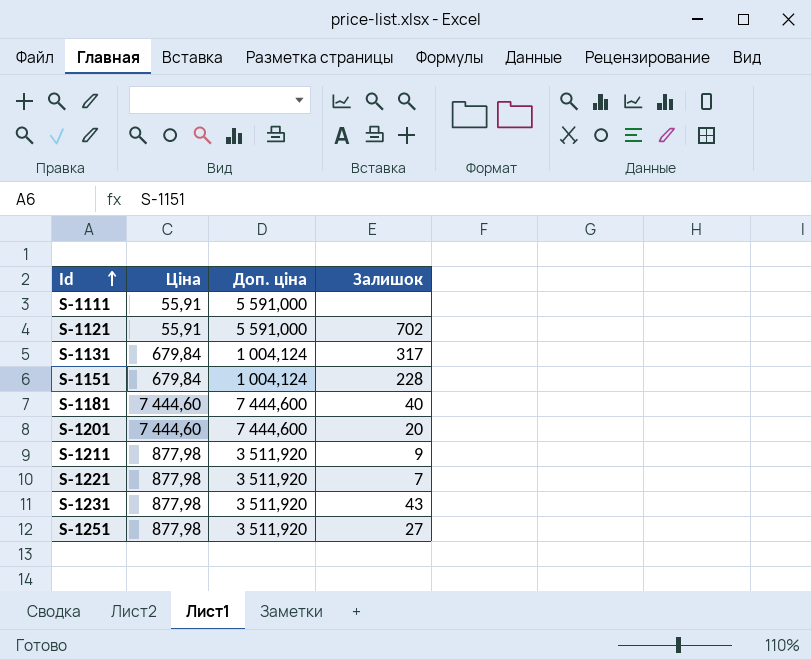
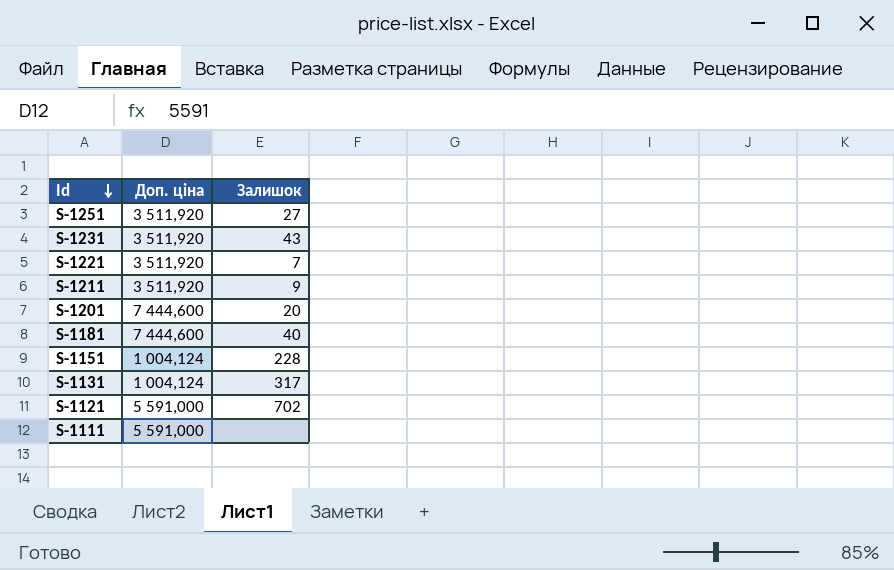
row order: Id ascending -> Id descending
column Ціна | position: 2 -> none

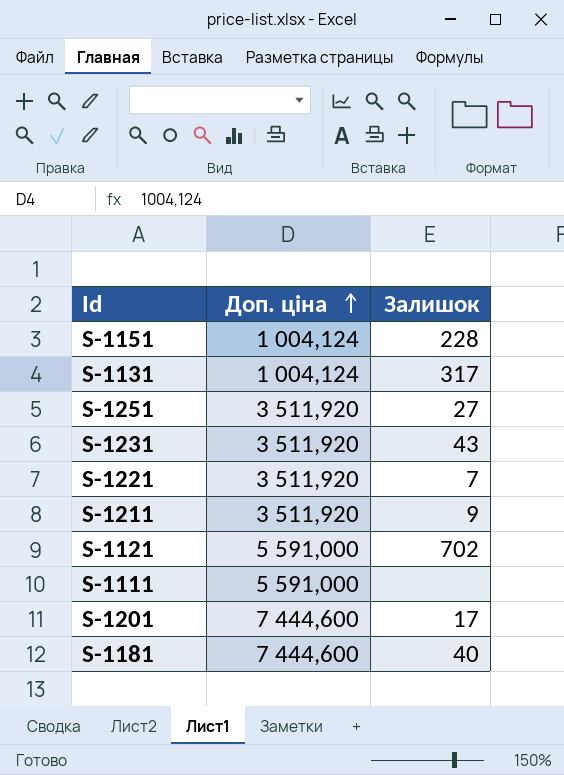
row order: Id descending -> Доп. ціна ascending
S-1201 | Залишок: 20 -> 17

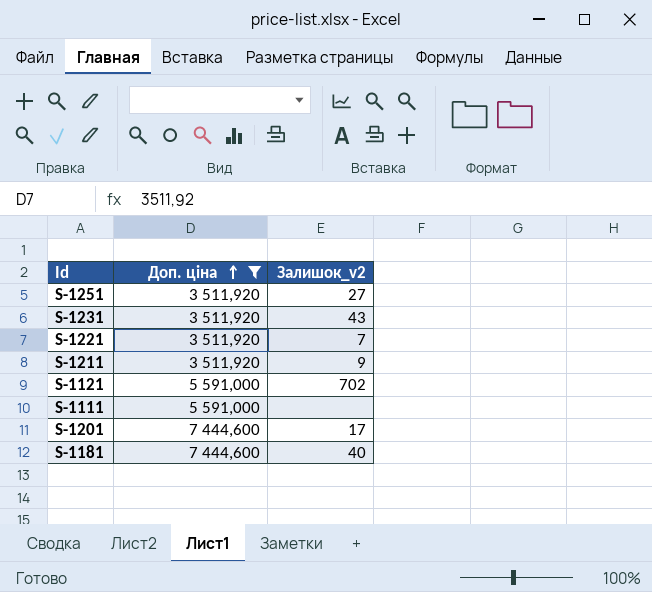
filter: none -> Доп. ціна != 1 004,124
column name: Залишок -> Залишок_v2

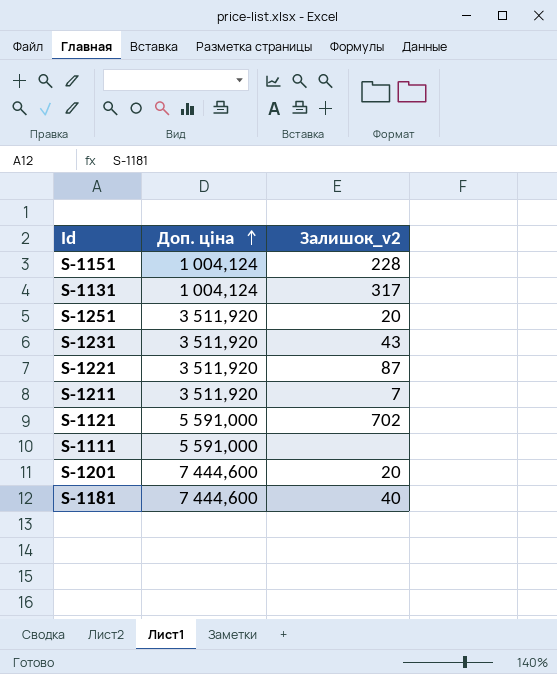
filter: Доп. ціна != 1 004,124 -> none
S-1251 | Залишок_v2: 27 -> 20
S-1221 | Залишок_v2: 7 -> 87
S-1211 | Залишок_v2: 9 -> 7
S-1201 | Залишок_v2: 17 -> 20

